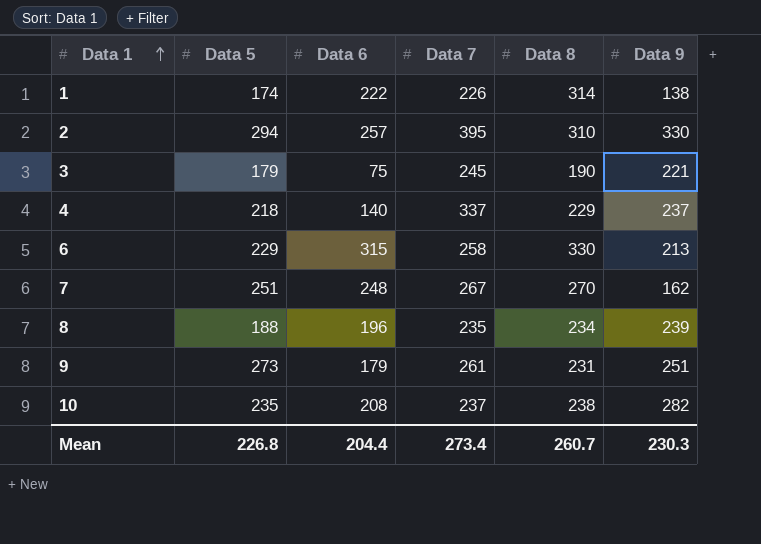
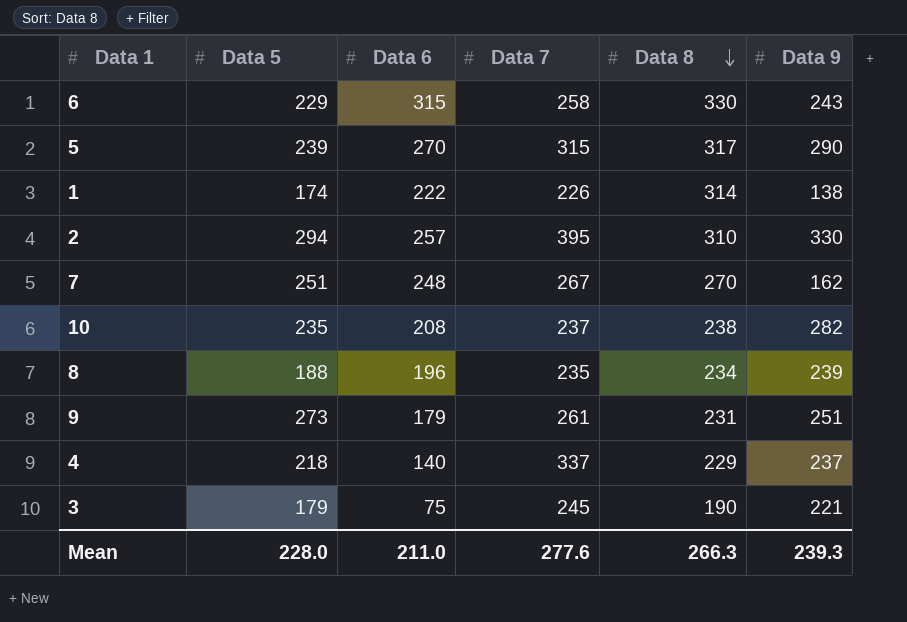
row order: Data 1 ascending -> Data 8 descending
6 | Data 9: 213 -> 243
row 5: none -> 239 | 270 | 315 | 317 | 290
Mean | Data 5: 226.8 -> 228.0
Mean | Data 6: 204.4 -> 211.0
Mean | Data 7: 273.4 -> 277.6
Mean | Data 8: 260.7 -> 266.3
Mean | Data 9: 230.3 -> 239.3

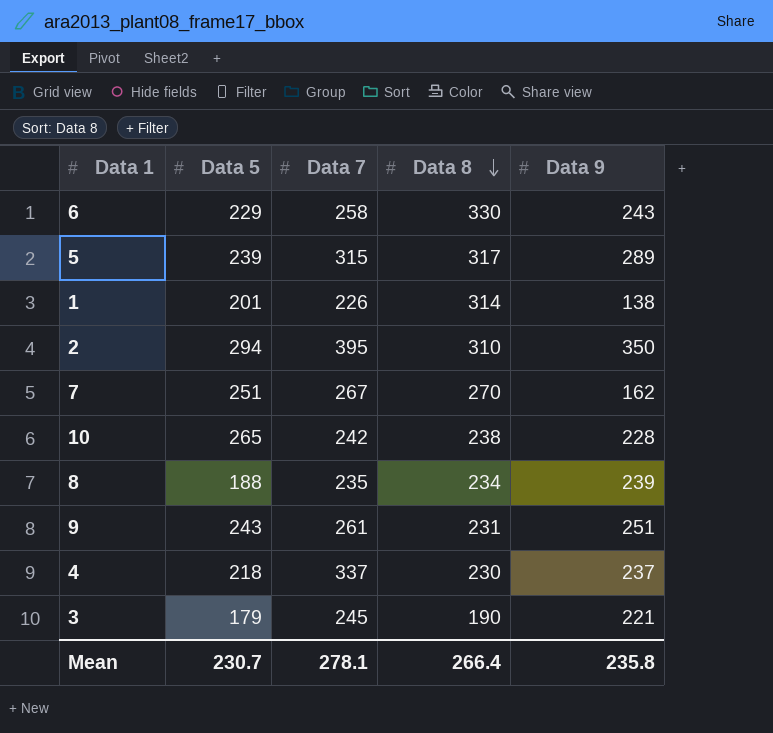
column Data 6 | position: 3 -> none
5 | Data 9: 290 -> 289
1 | Data 5: 174 -> 201
2 | Data 9: 330 -> 350
10 | Data 5: 235 -> 265
10 | Data 7: 237 -> 242
10 | Data 9: 282 -> 228
9 | Data 5: 273 -> 243
4 | Data 8: 229 -> 230
Mean | Data 5: 228.0 -> 230.7
Mean | Data 7: 277.6 -> 278.1
Mean | Data 8: 266.3 -> 266.4
Mean | Data 9: 239.3 -> 235.8

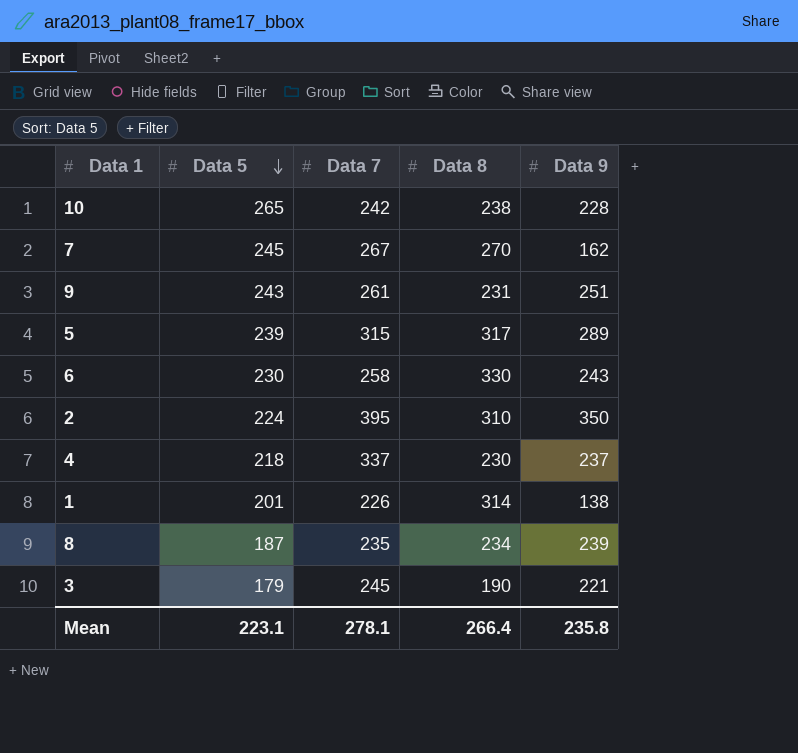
row order: Data 8 descending -> Data 5 descending
7 | Data 5: 251 -> 245
6 | Data 5: 229 -> 230
2 | Data 5: 294 -> 224
8 | Data 5: 188 -> 187
Mean | Data 5: 230.7 -> 223.1

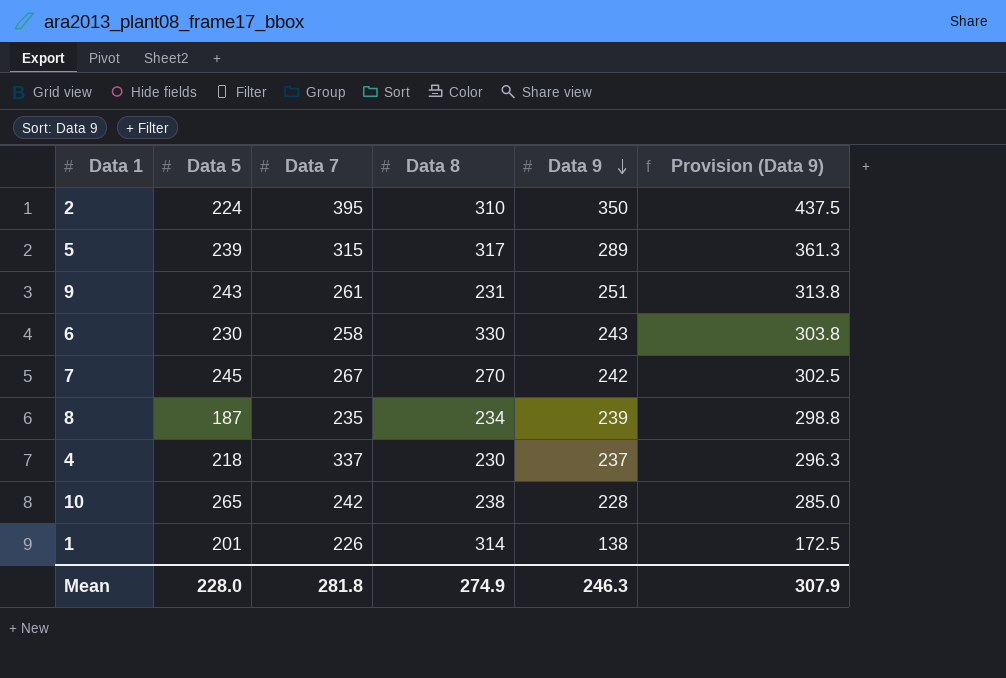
row order: Data 5 descending -> Data 9 descending
column Provision (Data 9) | formula: none -> [Data 9] * 1.25
row 3: 179 | 245 | 190 | 221 -> none
7 | Data 9: 162 -> 242
Mean | Data 5: 223.1 -> 228.0
Mean | Data 7: 278.1 -> 281.8
Mean | Data 8: 266.4 -> 274.9
Mean | Data 9: 235.8 -> 246.3

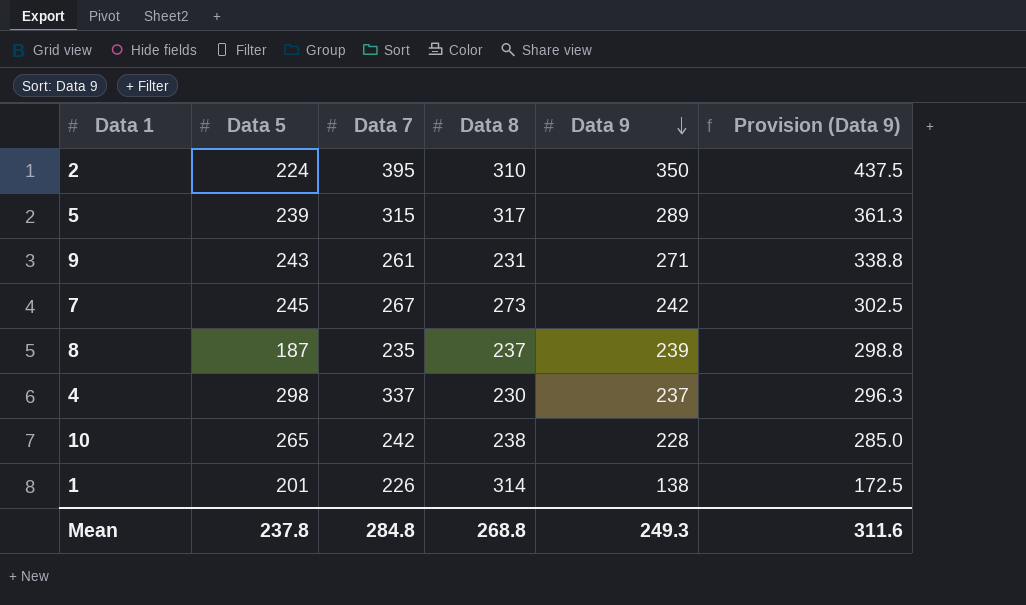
row 6: 230 | 258 | 330 | 243 | 303.8 -> none
9 | Data 9: 251 -> 271
9 | Provision (Data 9): 313.8 -> 338.8
7 | Data 8: 270 -> 273
8 | Data 8: 234 -> 237
4 | Data 5: 218 -> 298
Mean | Data 5: 228.0 -> 237.8
Mean | Data 7: 281.8 -> 284.8
Mean | Data 8: 274.9 -> 268.8
Mean | Data 9: 246.3 -> 249.3
Mean | Provision (Data 9): 307.9 -> 311.6

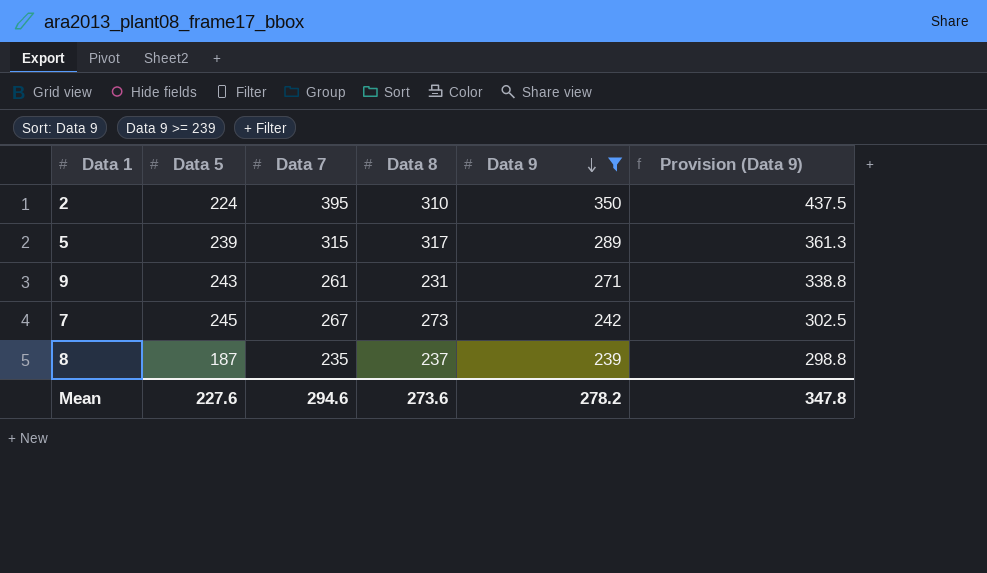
filter: none -> Data 9 >= 239
Mean | Data 5: 237.8 -> 227.6
Mean | Data 7: 284.8 -> 294.6
Mean | Data 8: 268.8 -> 273.6
Mean | Data 9: 249.3 -> 278.2
Mean | Provision (Data 9): 311.6 -> 347.8

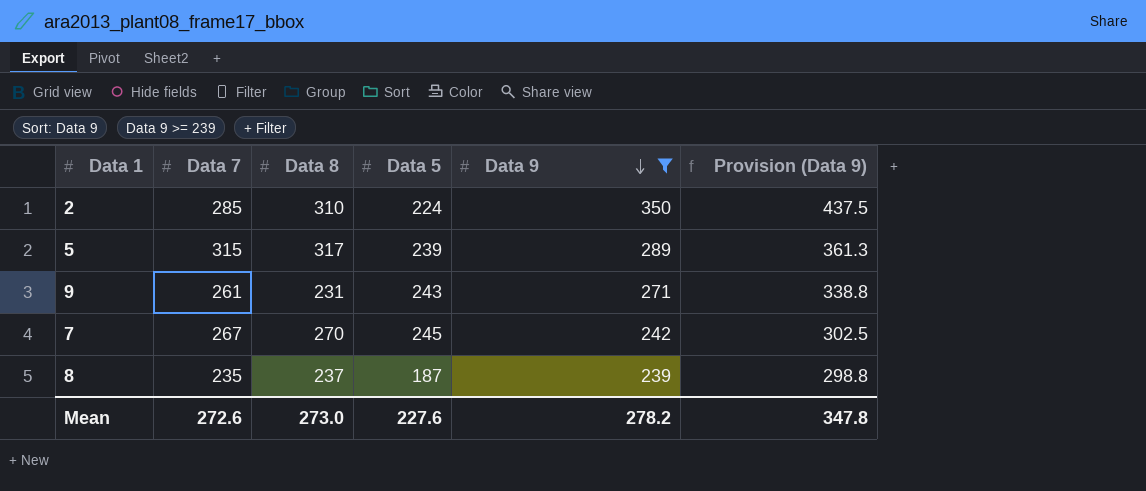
column Data 5 | position: 2 -> 4
2 | Data 7: 395 -> 285
7 | Data 8: 273 -> 270
Mean | Data 7: 294.6 -> 272.6
Mean | Data 8: 273.6 -> 273.0

